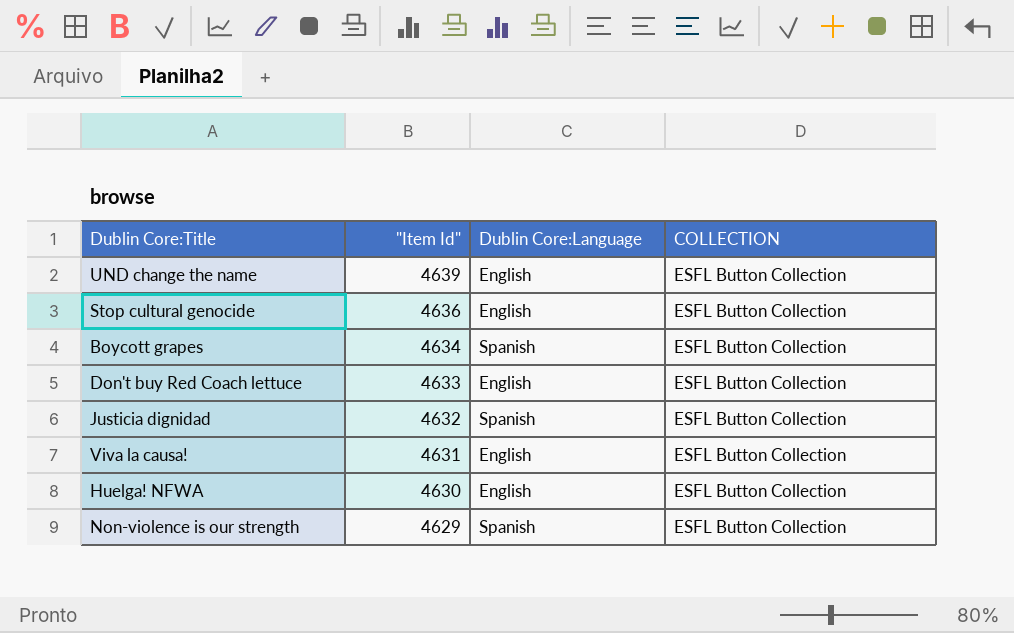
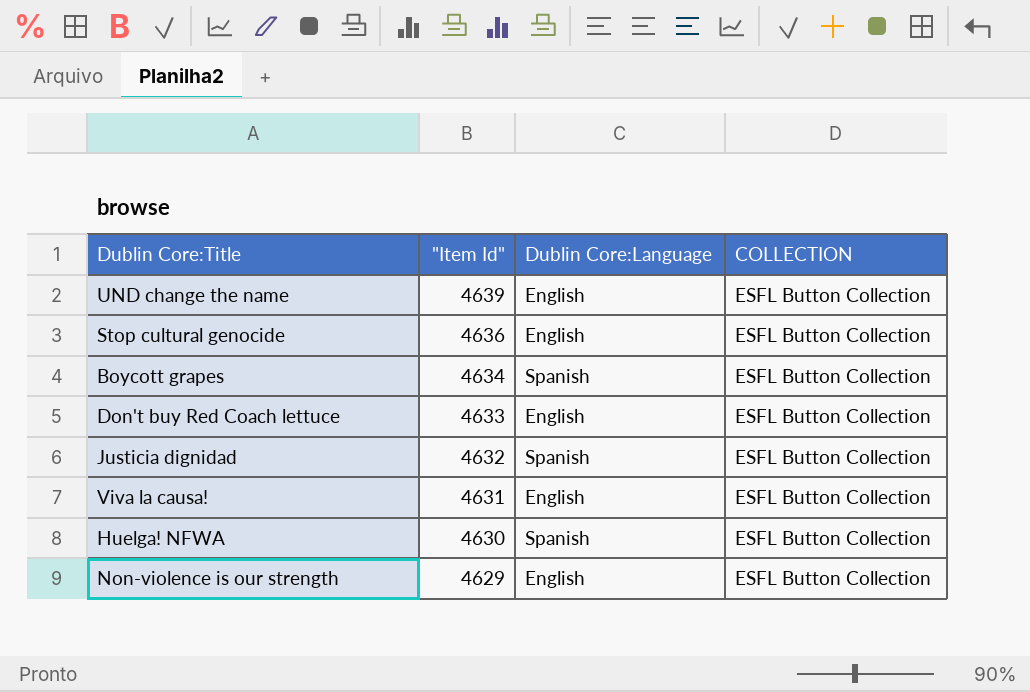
Huelga! NFWA | Dublin Core:Language: English -> Spanish
Non-violence is our strength | Dublin Core:Language: Spanish -> English

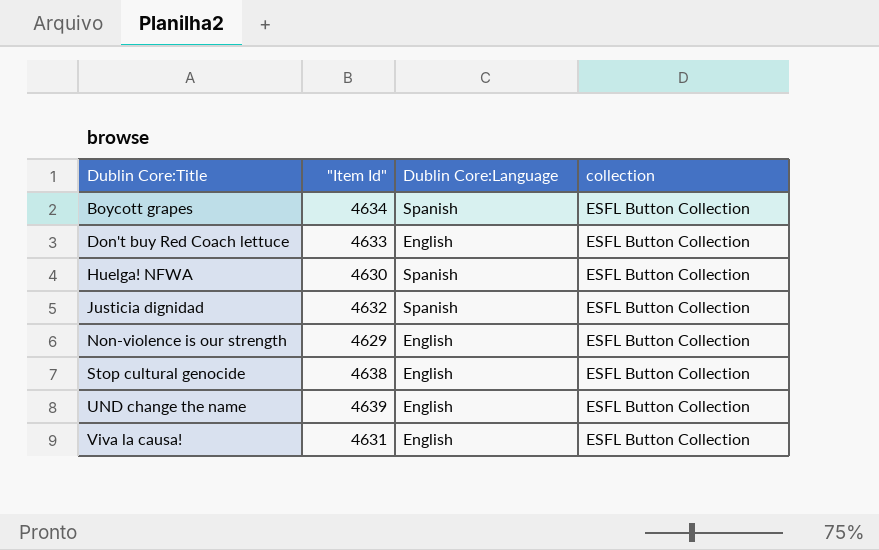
row order: "Item Id" descending -> Dublin Core:Title ascending
column name: COLLECTION -> collection
Stop cultural genocide | "Item Id": 4636 -> 4638

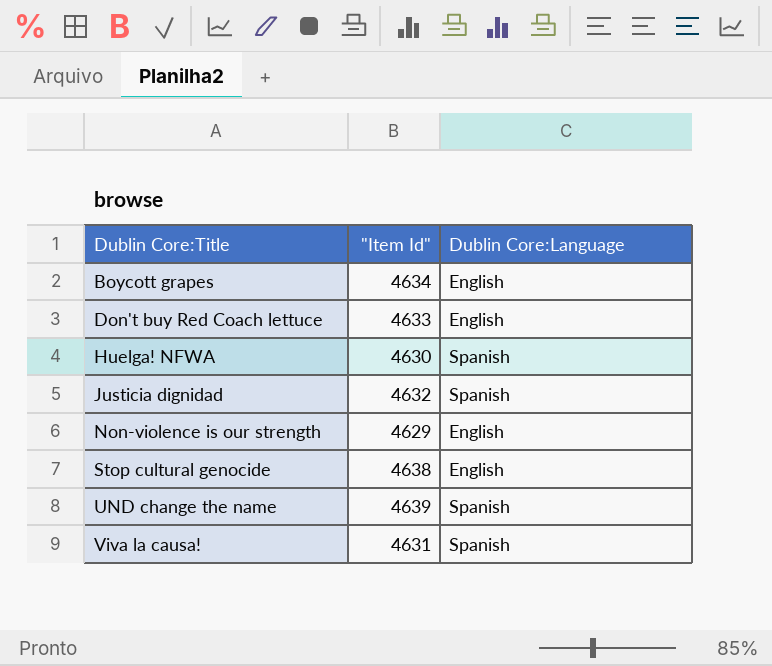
column collection | position: 4 -> none
Boycott grapes | Dublin Core:Language: Spanish -> English
UND change the name | Dublin Core:Language: English -> Spanish
Viva la causa! | Dublin Core:Language: English -> Spanish

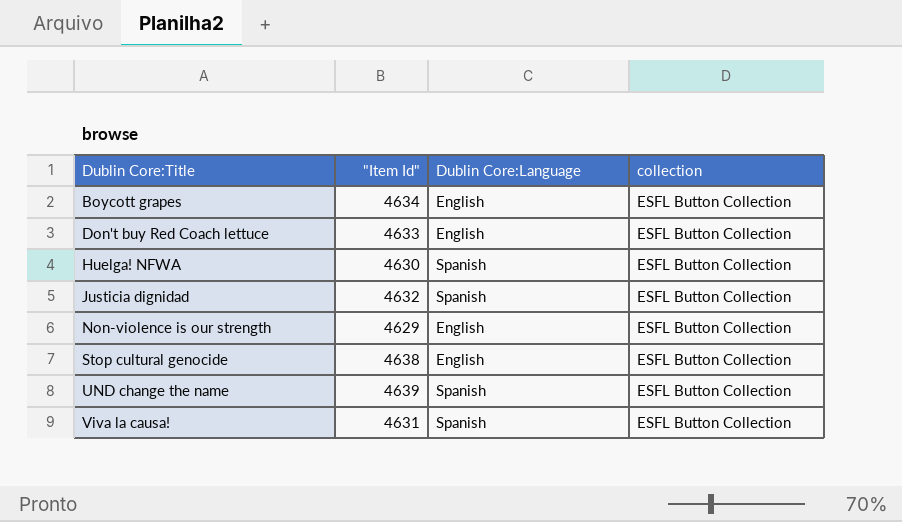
column collection | position: none -> 4

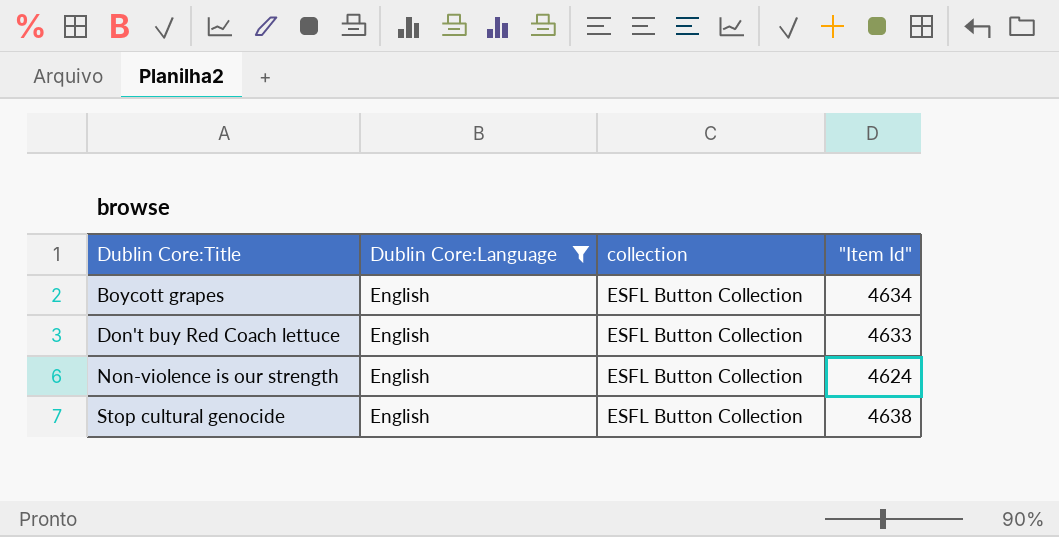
filter: none -> Dublin Core:Language = English
column "Item Id" | position: 2 -> 4
Non-violence is our strength | "Item Id": 4629 -> 4624

